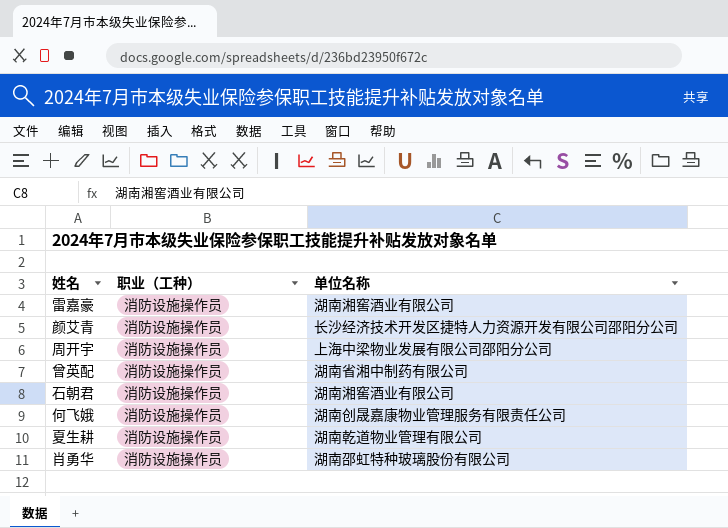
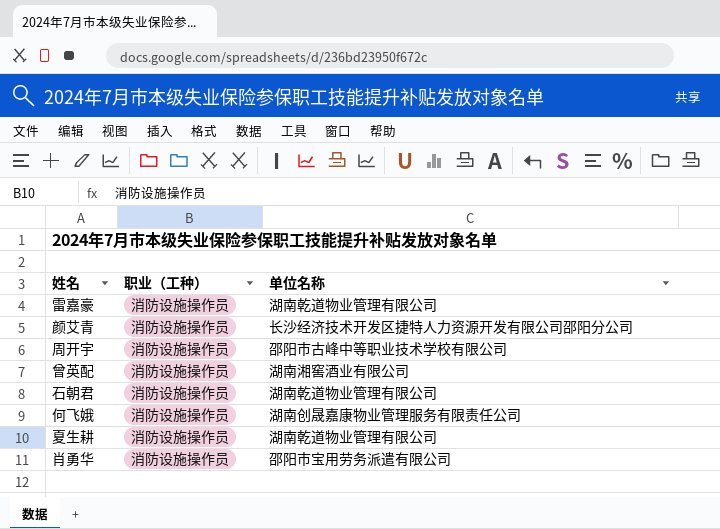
雷嘉豪 | 单位名称: 湖南湘窖酒业有限公司 -> 湖南乾道物业管理有限公司
周开宇 | 单位名称: 上海中梁物业发展有限公司邵阳分公司 -> 邵阳市古峰中等职业技术学校有限公司
曾英配 | 单位名称: 湖南省湘中制药有限公司 -> 湖南湘窖酒业有限公司
石朝君 | 单位名称: 湖南湘窖酒业有限公司 -> 湖南乾道物业管理有限公司
肖勇华 | 单位名称: 湖南邵虹特种玻璃股份有限公司 -> 邵阳市宝用劳务派遣有限公司

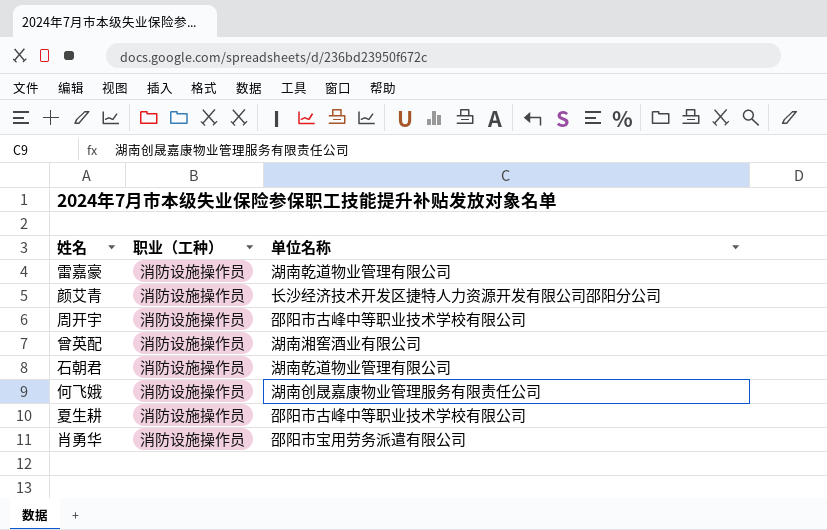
夏生耕 | 单位名称: 湖南乾道物业管理有限公司 -> 邵阳市古峰中等职业技术学校有限公司

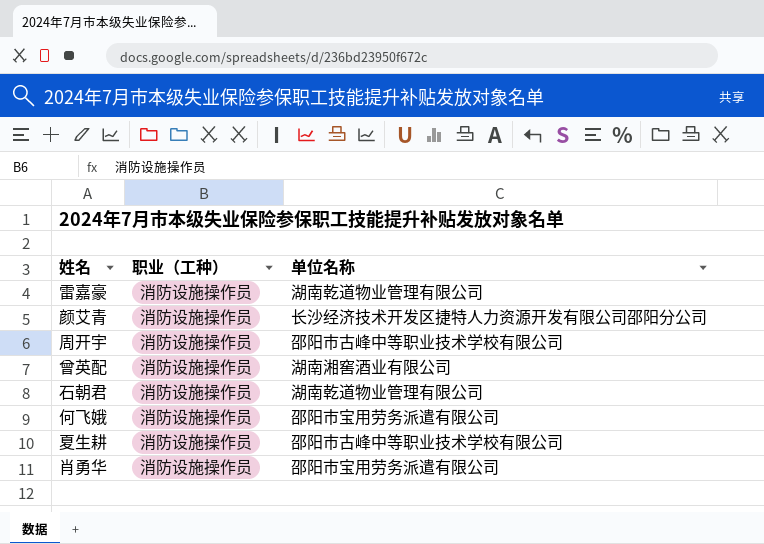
何飞娥 | 单位名称: 湖南创晟嘉康物业管理服务有限责任公司 -> 邵阳市宝用劳务派遣有限公司

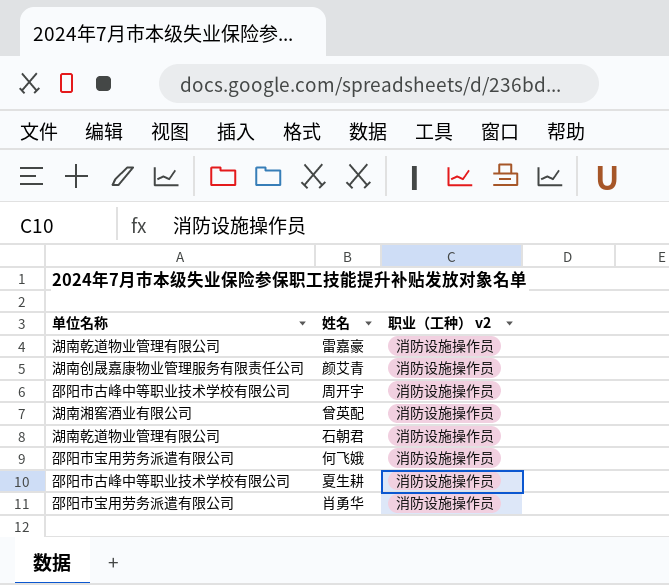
column 单位名称 | position: 3 -> 1
column name: 职业（工种） -> 职业（工种） v2
颜艾青 | 单位名称: 长沙经济技术开发区捷特人力资源开发有限公司邵阳分公司 -> 湖南创晟嘉康物业管理服务有限责任公司

